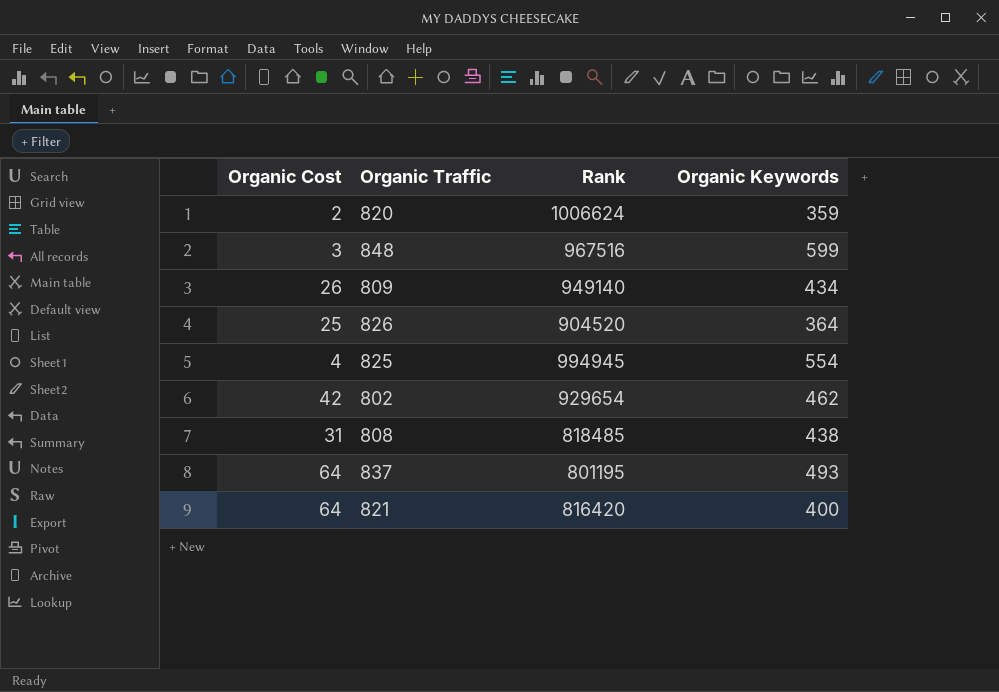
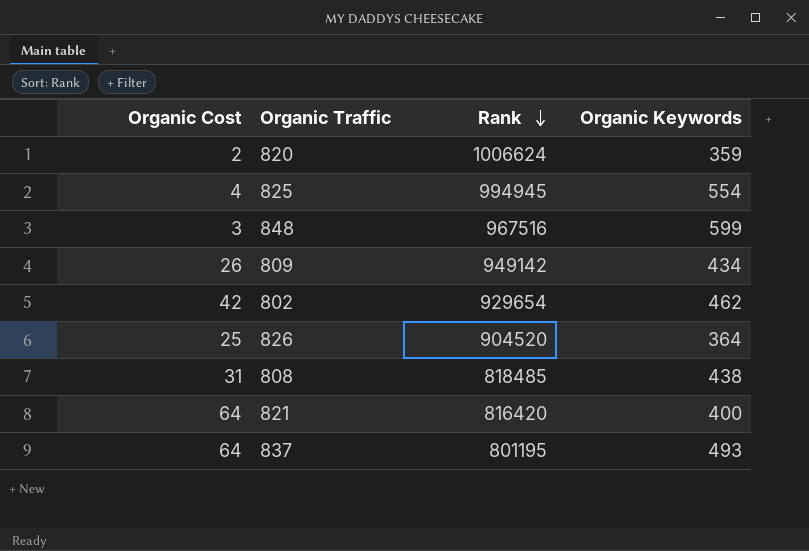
row order: none -> Rank descending
809 | Rank: 949140 -> 949142

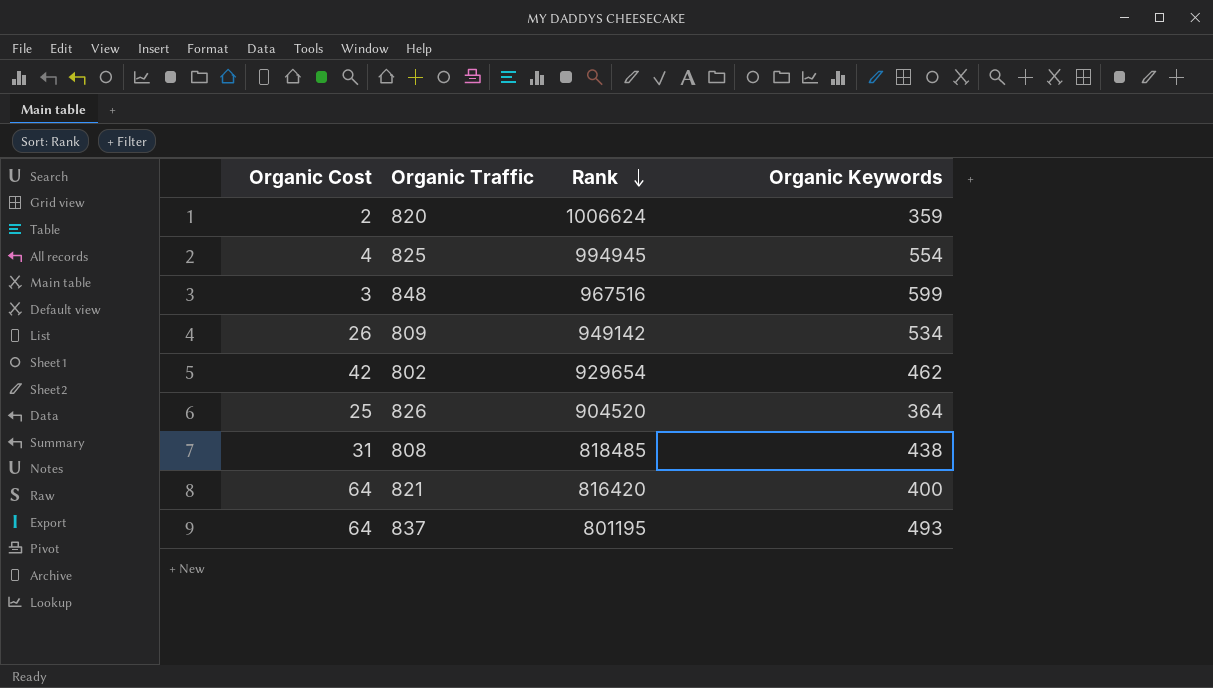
809 | Organic Keywords: 434 -> 534

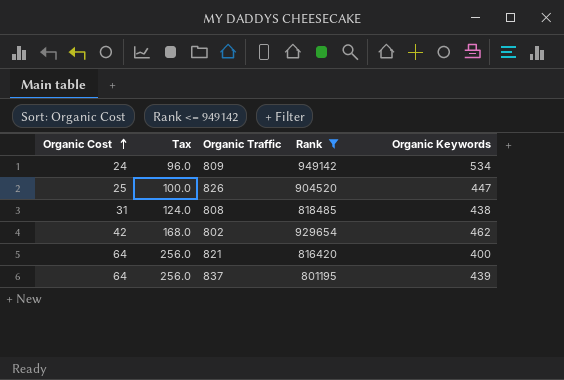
filter: none -> Rank <= 949142
row order: Rank descending -> Organic Cost ascending
column Tax | formula: none -> [Organic Cost] * 4
809 | Organic Cost: 26 -> 24
826 | Organic Keywords: 364 -> 447
837 | Organic Keywords: 493 -> 439

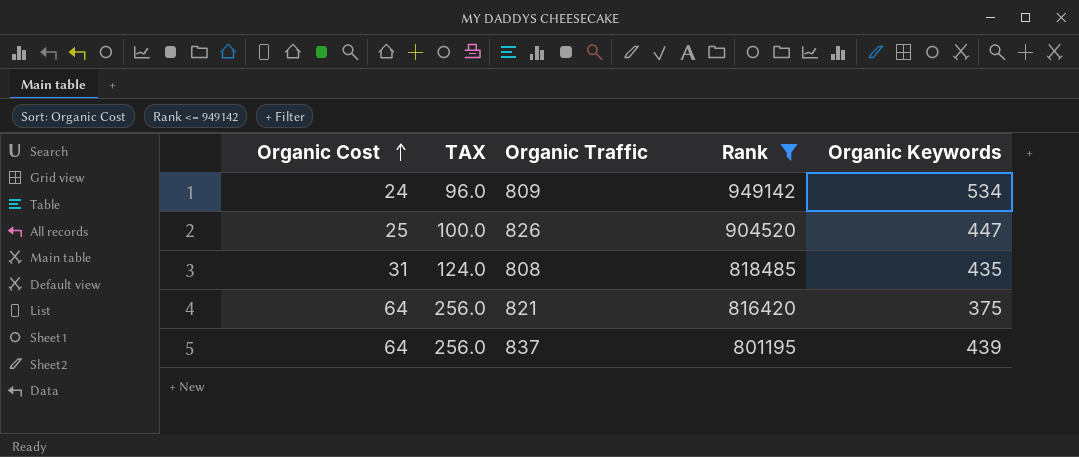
column name: Tax -> TAX
row 802: 42 | 168.0 | 929654 | 462 -> none
808 | Organic Keywords: 438 -> 435
821 | Organic Keywords: 400 -> 375

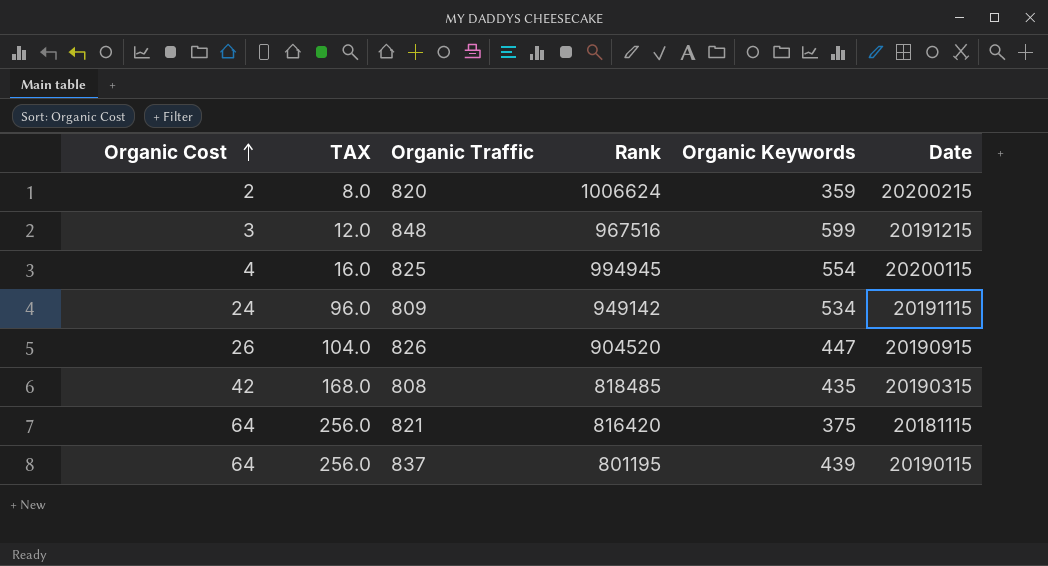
filter: Rank <= 949142 -> none
column Date | position: none -> 6
826 | Organic Cost: 25 -> 26
826 | TAX: 100.0 -> 104.0
808 | Organic Cost: 31 -> 42
808 | TAX: 124.0 -> 168.0

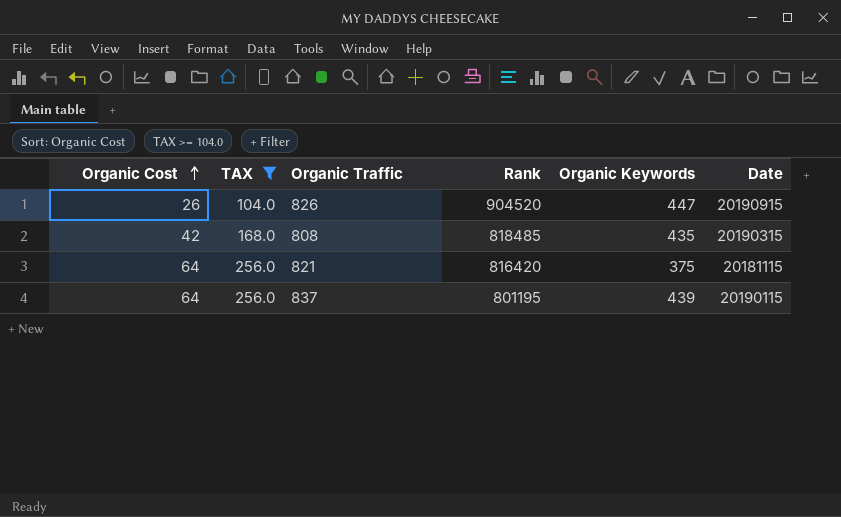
filter: none -> TAX >= 104.0

